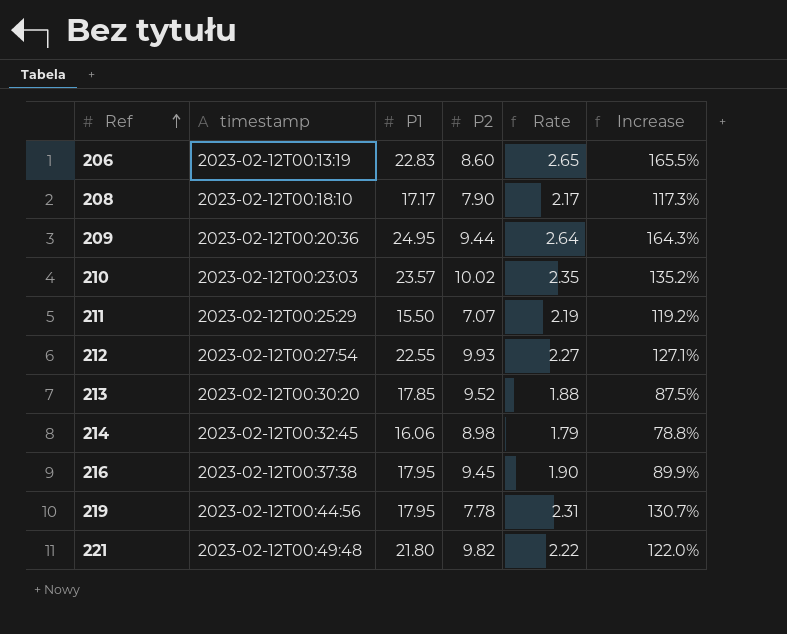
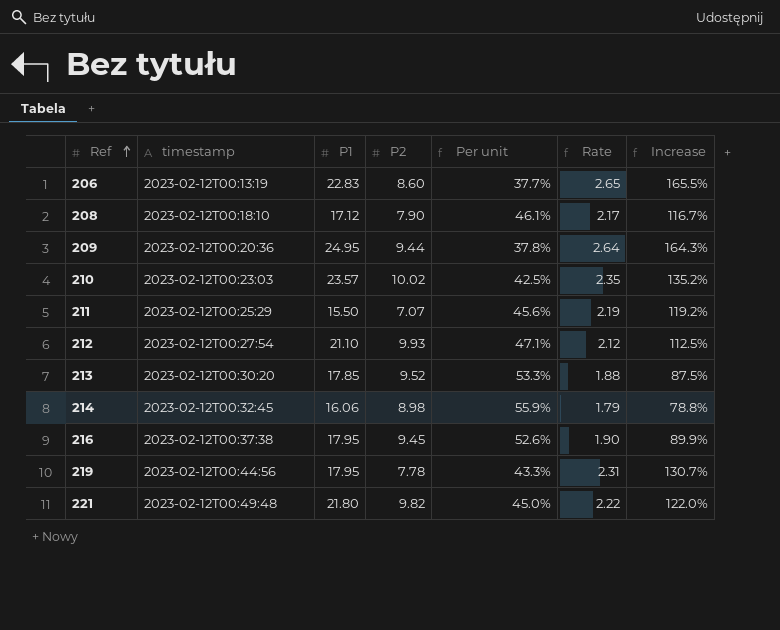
column Per unit | formula: none -> [P2] / [P1]
208 | P1: 17.17 -> 17.12
208 | Increase: 117.3% -> 116.7%
212 | P1: 22.55 -> 21.10
212 | Rate: 2.27 -> 2.12
212 | Increase: 127.1% -> 112.5%

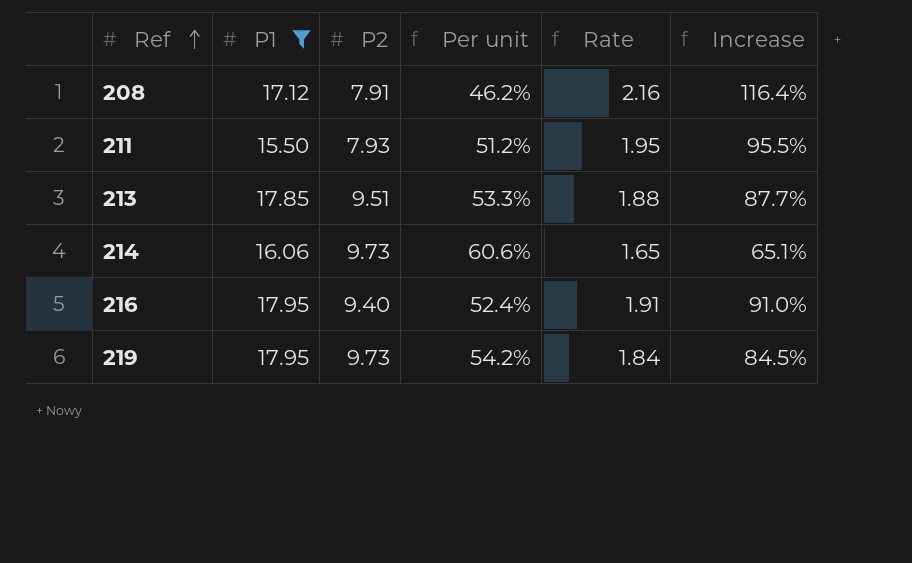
filter: none -> P1 <= 17.95
column timestamp | position: 2 -> none
208 | P2: 7.90 -> 7.91
208 | Per unit: 46.1% -> 46.2%
208 | Rate: 2.17 -> 2.16
208 | Increase: 116.7% -> 116.4%
211 | P2: 7.07 -> 7.93
211 | Per unit: 45.6% -> 51.2%
211 | Rate: 2.19 -> 1.95
211 | Increase: 119.2% -> 95.5%
213 | P2: 9.52 -> 9.51
213 | Increase: 87.5% -> 87.7%
214 | P2: 8.98 -> 9.73
214 | Per unit: 55.9% -> 60.6%
214 | Rate: 1.79 -> 1.65
214 | Increase: 78.8% -> 65.1%
216 | P2: 9.45 -> 9.40
216 | Per unit: 52.6% -> 52.4%
216 | Rate: 1.90 -> 1.91
216 | Increase: 89.9% -> 91.0%
219 | P2: 7.78 -> 9.73
219 | Per unit: 43.3% -> 54.2%
219 | Rate: 2.31 -> 1.84
219 | Increase: 130.7% -> 84.5%

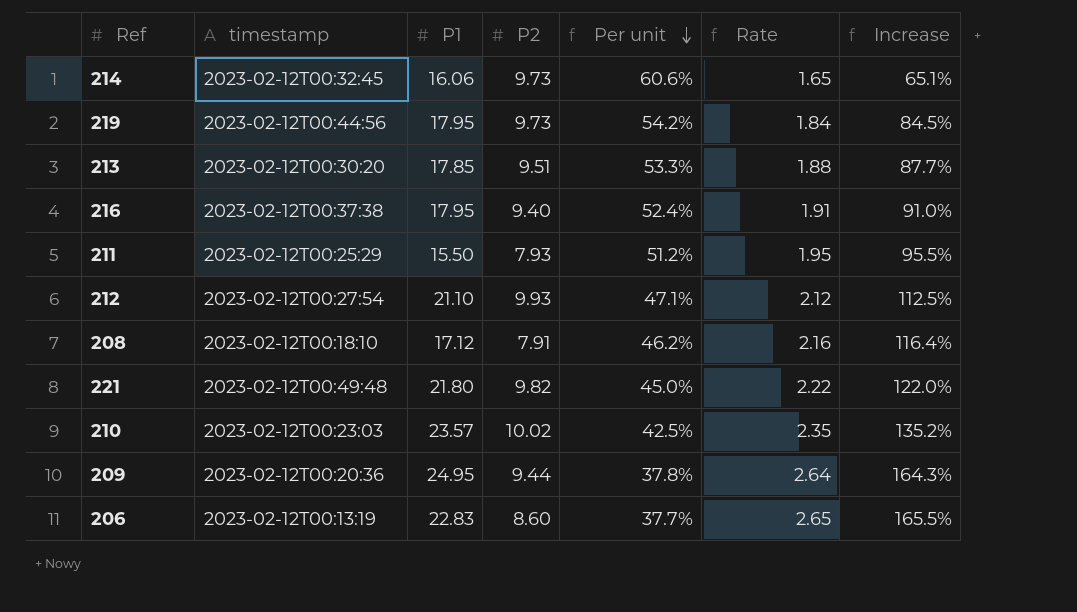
filter: P1 <= 17.95 -> none
row order: Ref ascending -> Per unit descending
column timestamp | position: none -> 2

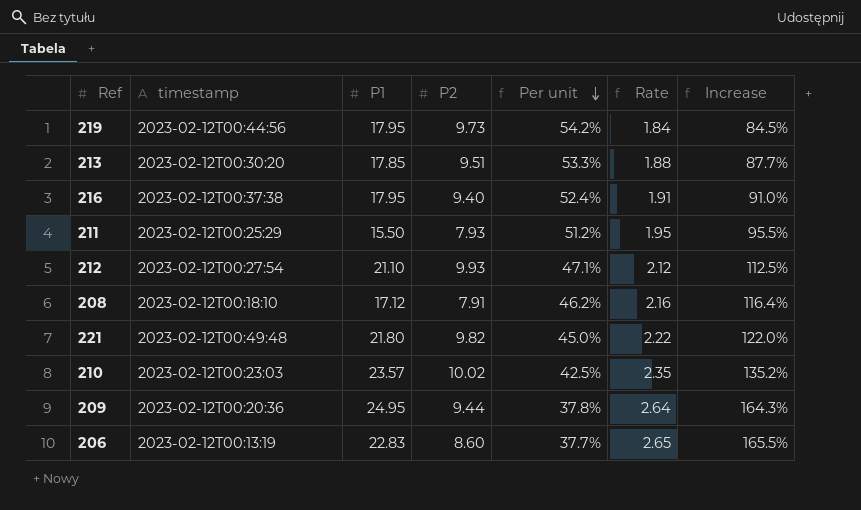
row 214: 2023-02-12T00:32:45 | 16.06 | 9.73 | 60.6% | 1.65 | 65.1% -> none

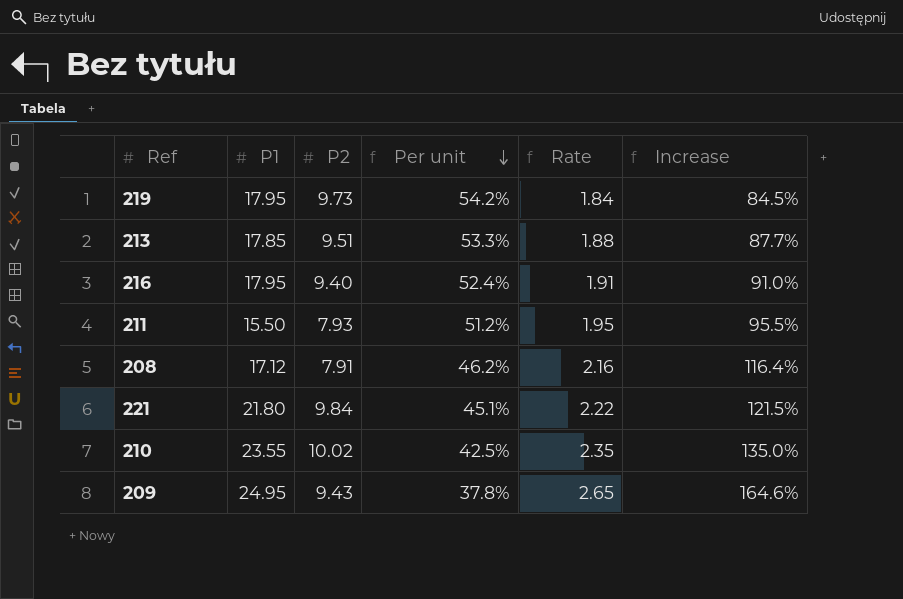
column timestamp | position: 2 -> none
row 212: 2023-02-12T00:27:54 | 21.10 | 9.93 | 47.1% | 2.12 | 112.5% -> none
row 206: 2023-02-12T00:13:19 | 22.83 | 8.60 | 37.7% | 2.65 | 165.5% -> none
221 | P2: 9.82 -> 9.84
221 | Per unit: 45.0% -> 45.1%
221 | Increase: 122.0% -> 121.5%
210 | P1: 23.57 -> 23.55
210 | Increase: 135.2% -> 135.0%
209 | P2: 9.44 -> 9.43
209 | Rate: 2.64 -> 2.65
209 | Increase: 164.3% -> 164.6%

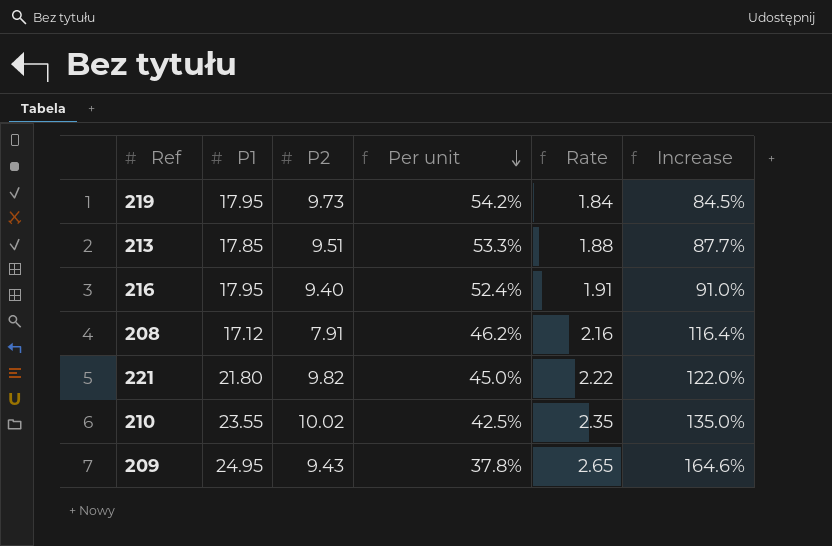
row 211: 15.50 | 7.93 | 51.2% | 1.95 | 95.5% -> none
221 | P2: 9.84 -> 9.82
221 | Per unit: 45.1% -> 45.0%
221 | Increase: 121.5% -> 122.0%

